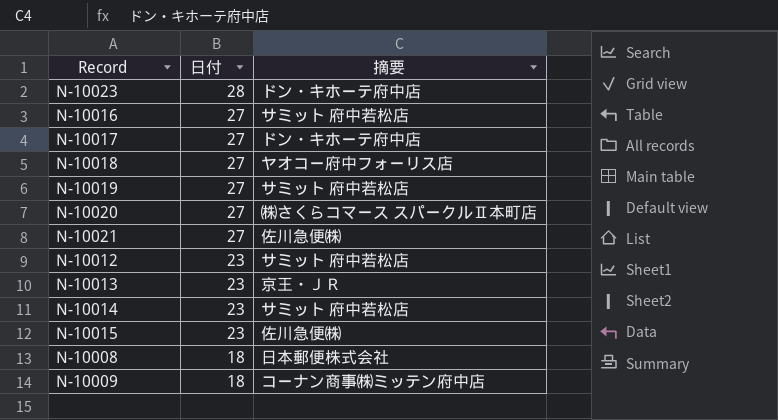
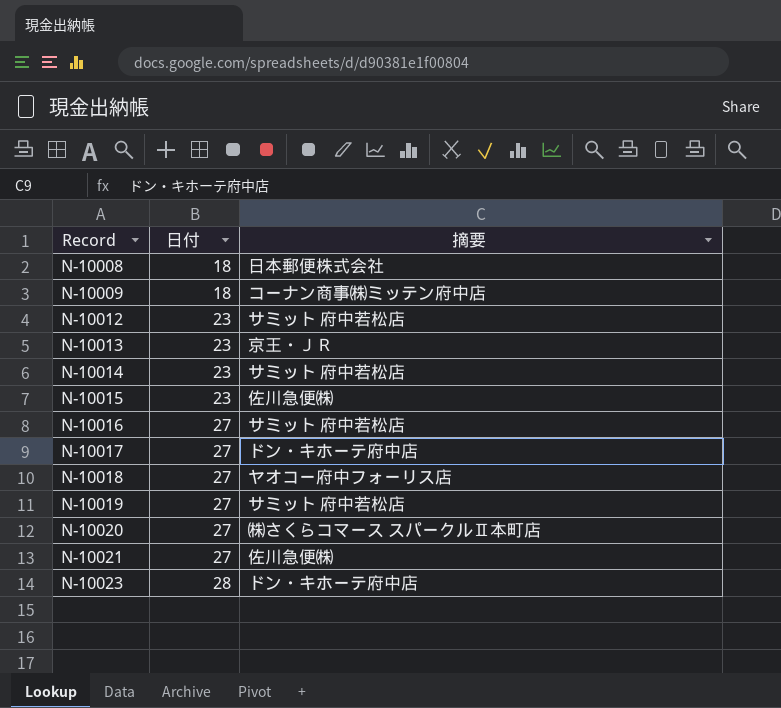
row order: 日付 descending -> Record ascending

